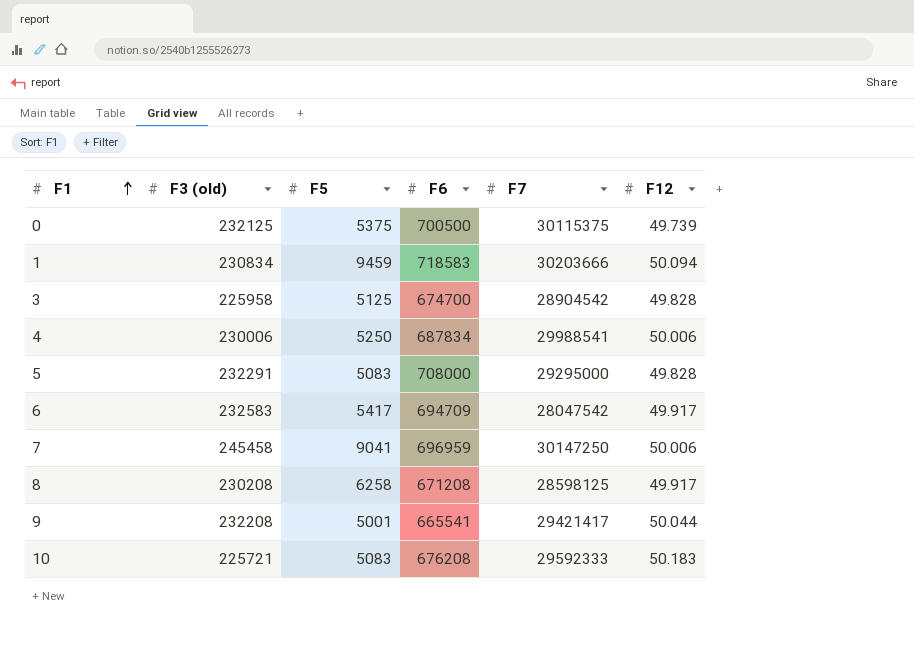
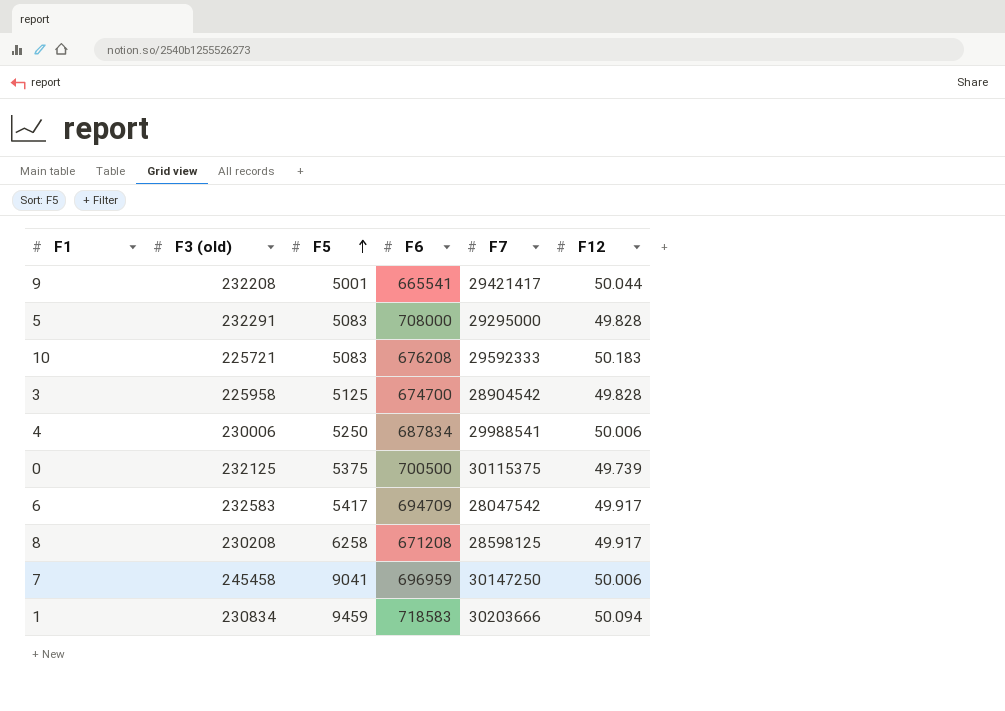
row order: F1 ascending -> F5 ascending

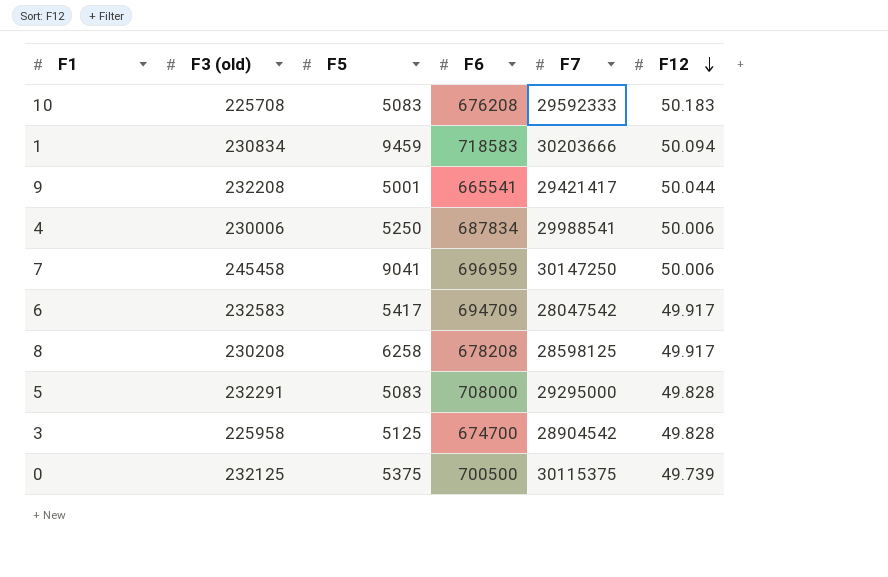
row order: F5 ascending -> F12 descending
10 | F3 (old): 225721 -> 225708
8 | F6: 671208 -> 678208

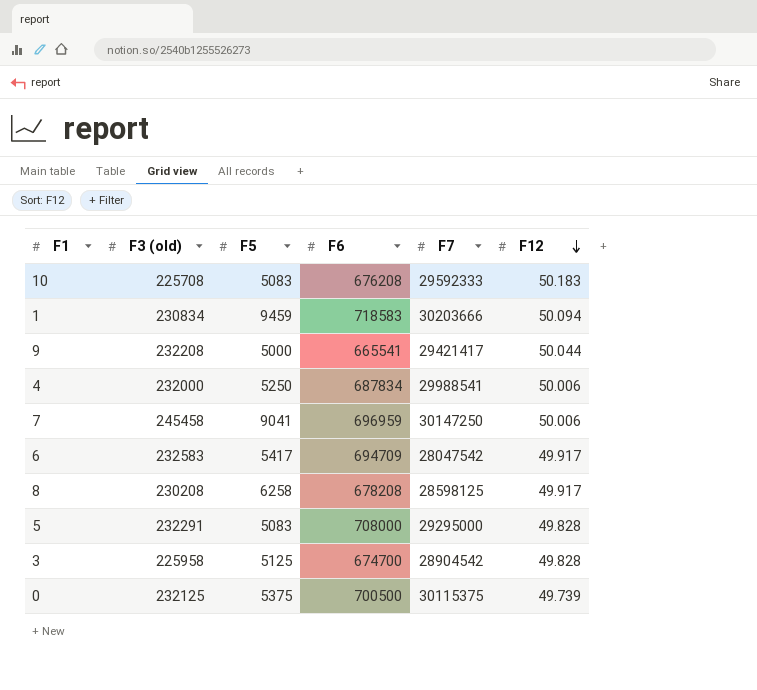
9 | F5: 5001 -> 5000
4 | F3 (old): 230006 -> 232000

